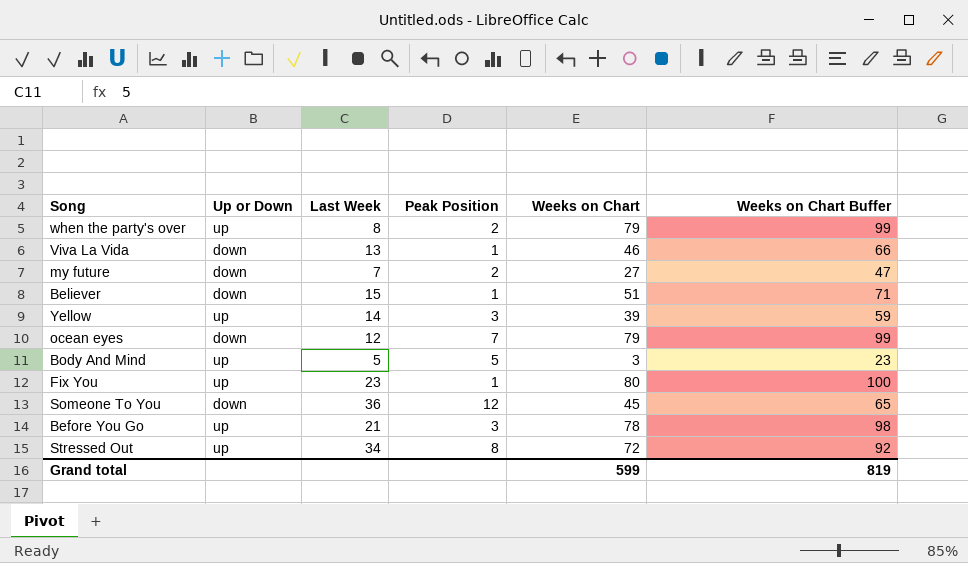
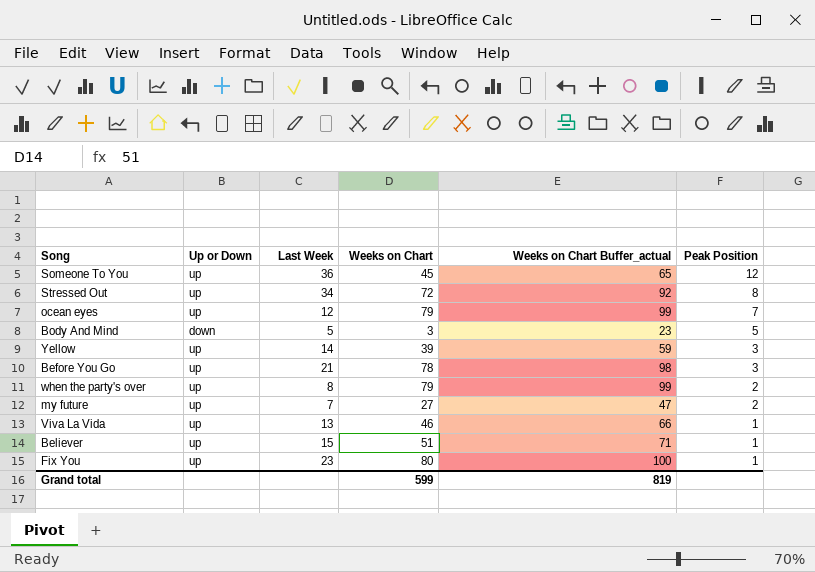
row order: none -> Peak Position descending
column name: Weeks on Chart Buffer -> Weeks on Chart Buffer_actual
column Peak Position | position: 4 -> 6
Someone To You | Up or Down: down -> up
ocean eyes | Up or Down: down -> up
Body And Mind | Up or Down: up -> down
my future | Up or Down: down -> up
Viva La Vida | Up or Down: down -> up
Believer | Up or Down: down -> up

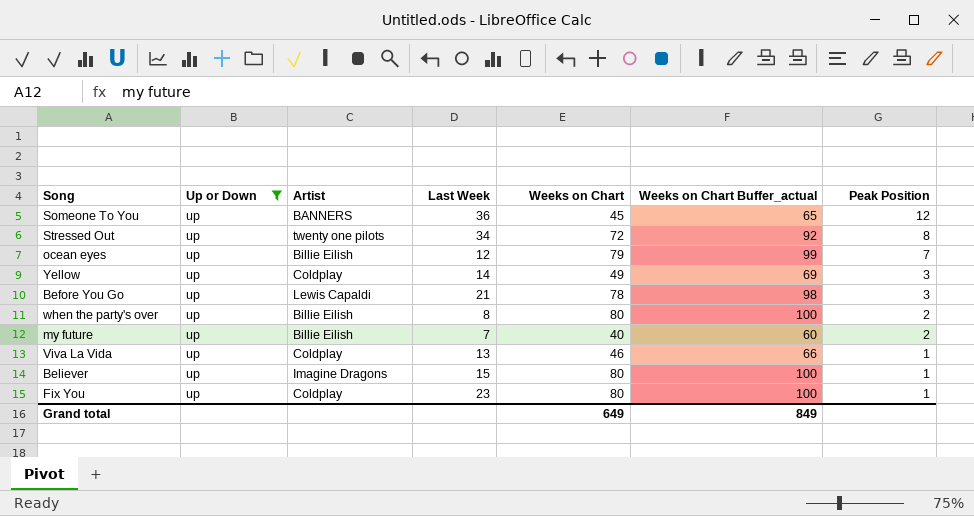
filter: none -> Up or Down = up
column Artist | position: none -> 3
Yellow | Weeks on Chart: 39 -> 49
Yellow | Weeks on Chart Buffer_actual: 59 -> 69
when the party's over | Weeks on Chart: 79 -> 80
when the party's over | Weeks on Chart Buffer_actual: 99 -> 100
my future | Weeks on Chart: 27 -> 40
my future | Weeks on Chart Buffer_actual: 47 -> 60
Believer | Weeks on Chart: 51 -> 80
Believer | Weeks on Chart Buffer_actual: 71 -> 100
Grand total | Weeks on Chart: 599 -> 649
Grand total | Weeks on Chart Buffer_actual: 819 -> 849

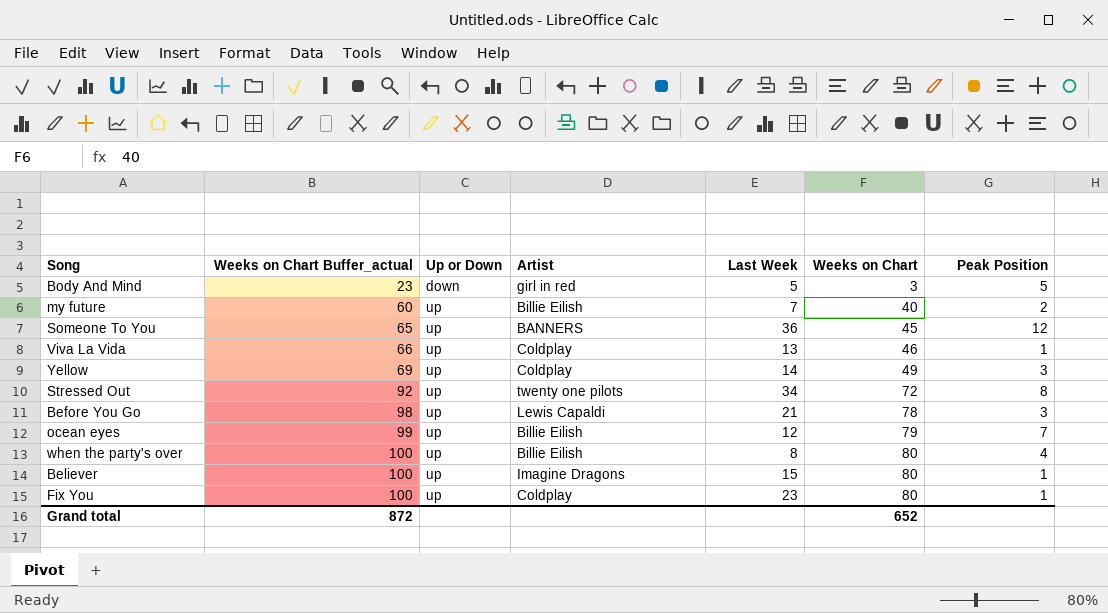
filter: Up or Down = up -> none
row order: Peak Position descending -> Weeks on Chart Buffer_actual ascending
column Weeks on Chart Buffer_actual | position: 6 -> 2
when the party's over | Peak Position: 2 -> 4
Grand total | Weeks on Chart Buffer_actual: 849 -> 872
Grand total | Weeks on Chart: 649 -> 652

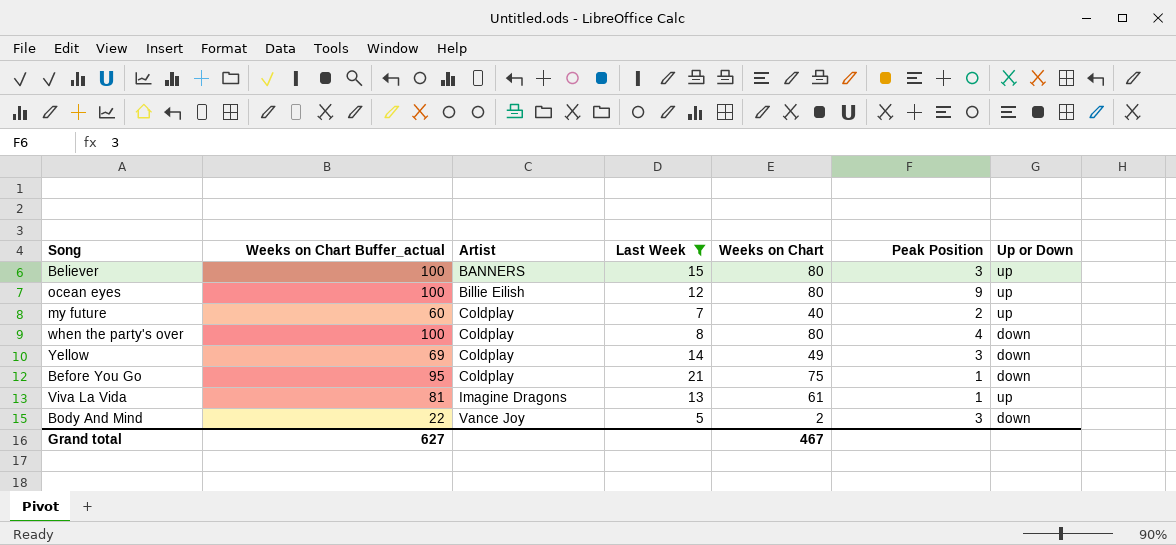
filter: none -> Last Week <= 21
row order: Weeks on Chart Buffer_actual ascending -> Artist ascending
column Up or Down | position: 3 -> 7
Believer | Artist: Imagine Dragons -> BANNERS
Believer | Peak Position: 1 -> 3
ocean eyes | Weeks on Chart Buffer_actual: 99 -> 100
ocean eyes | Weeks on Chart: 79 -> 80
ocean eyes | Peak Position: 7 -> 9
my future | Artist: Billie Eilish -> Coldplay
when the party's over | Artist: Billie Eilish -> Coldplay
when the party's over | Up or Down: up -> down
Yellow | Up or Down: up -> down
Before You Go | Weeks on Chart Buffer_actual: 98 -> 95
Before You Go | Artist: Lewis Capaldi -> Coldplay
Before You Go | Weeks on Chart: 78 -> 75
Before You Go | Peak Position: 3 -> 1
Before You Go | Up or Down: up -> down
Viva La Vida | Weeks on Chart Buffer_actual: 66 -> 81
Viva La Vida | Artist: Coldplay -> Imagine Dragons
Viva La Vida | Weeks on Chart: 46 -> 61
Body And Mind | Weeks on Chart Buffer_actual: 23 -> 22
Body And Mind | Artist: girl in red -> Vance Joy
Body And Mind | Weeks on Chart: 3 -> 2
Body And Mind | Peak Position: 5 -> 3
Grand total | Weeks on Chart Buffer_actual: 872 -> 627
Grand total | Weeks on Chart: 652 -> 467

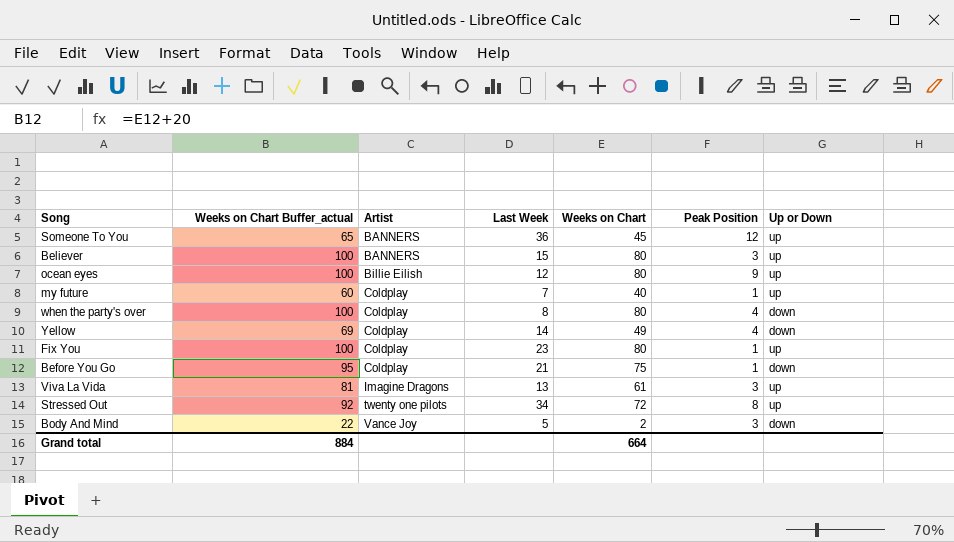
filter: Last Week <= 21 -> none
my future | Peak Position: 2 -> 1
Yellow | Peak Position: 3 -> 4
Viva La Vida | Peak Position: 1 -> 3
Grand total | Weeks on Chart Buffer_actual: 627 -> 884
Grand total | Weeks on Chart: 467 -> 664

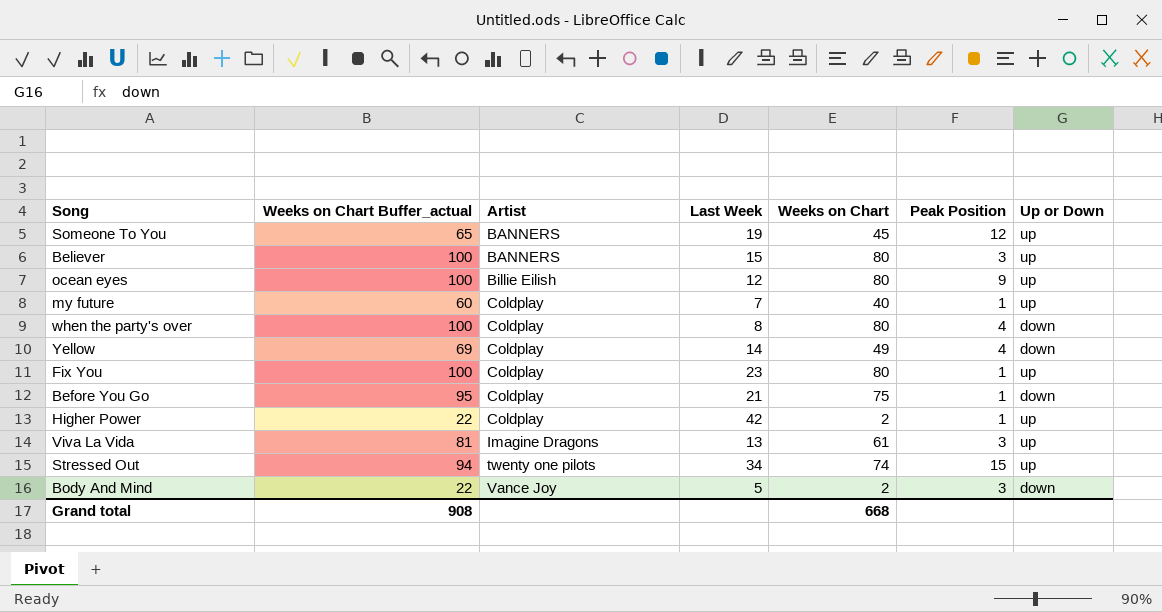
Someone To You | Last Week: 36 -> 19
row Higher Power: none -> 22 | Coldplay | 42 | 2 | 1 | up
Stressed Out | Weeks on Chart Buffer_actual: 92 -> 94
Stressed Out | Weeks on Chart: 72 -> 74
Stressed Out | Peak Position: 8 -> 15
Grand total | Weeks on Chart Buffer_actual: 884 -> 908
Grand total | Weeks on Chart: 664 -> 668

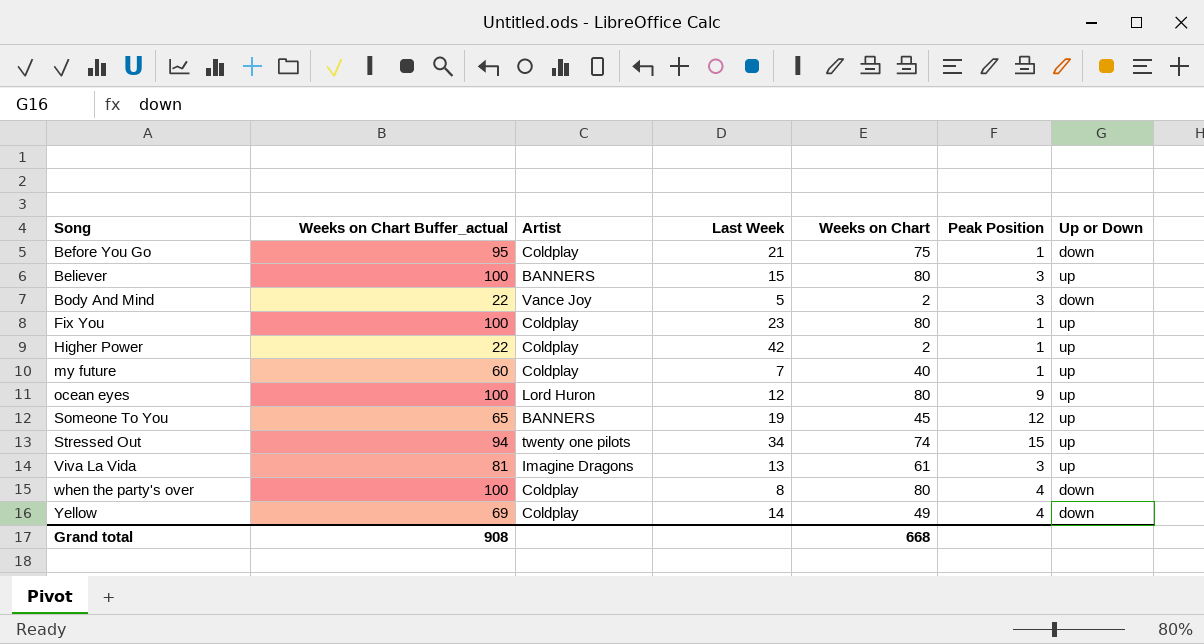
row order: Artist ascending -> Song ascending
ocean eyes | Artist: Billie Eilish -> Lord Huron

